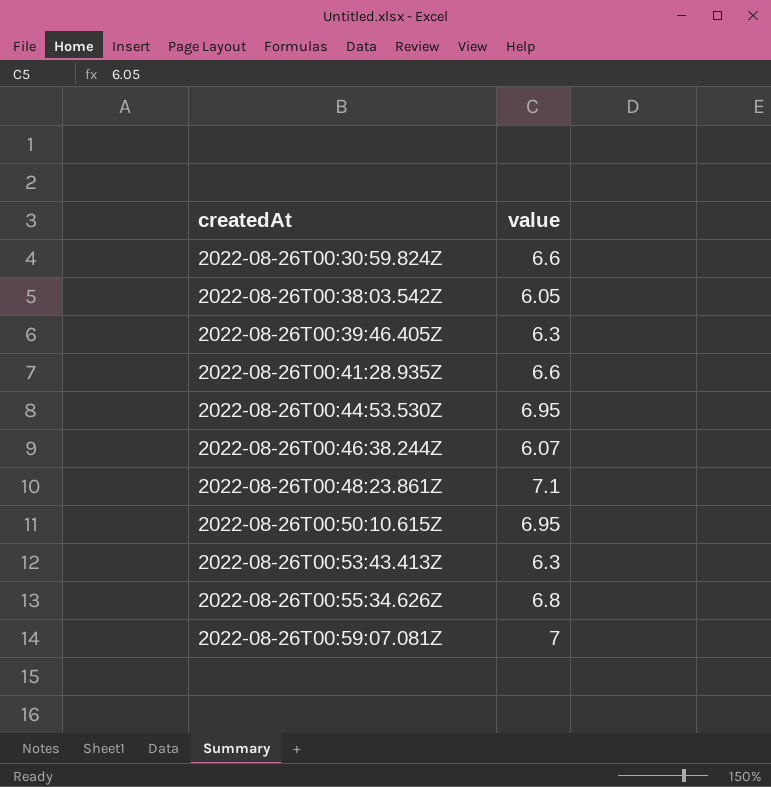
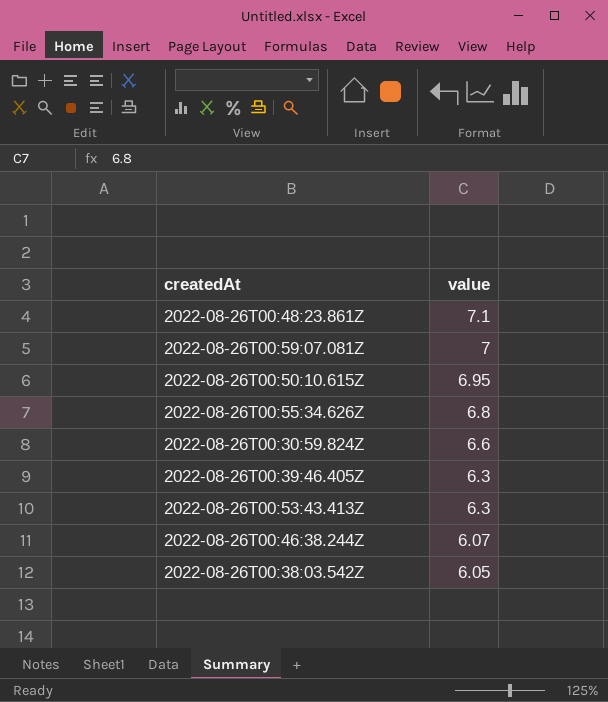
row order: createdAt ascending -> value descending
row 2022-08-26T00:41:28.935Z: 6.6 -> none
row 2022-08-26T00:44:53.530Z: 6.95 -> none

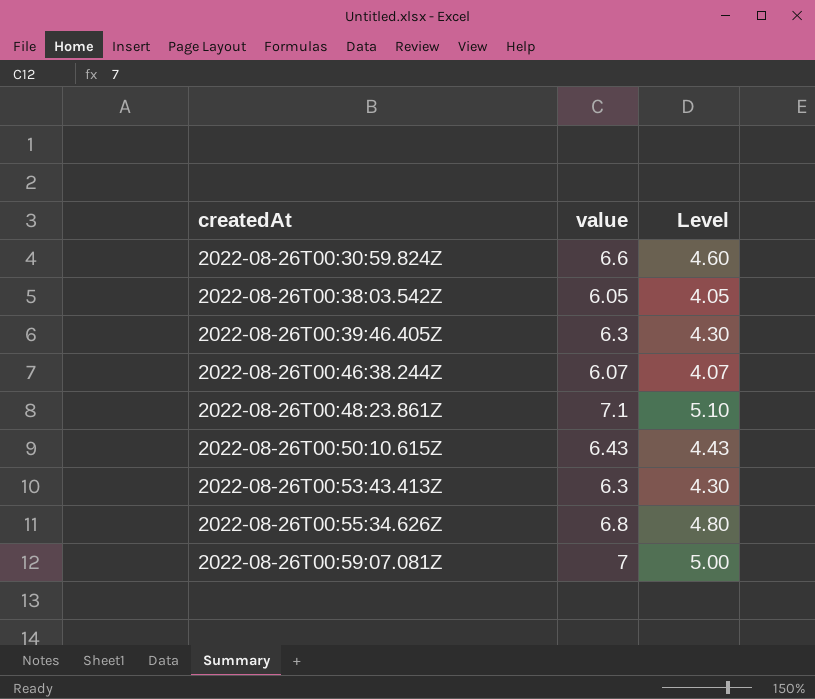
row order: value descending -> createdAt ascending
column Level | formula: none -> [value] - 2
2022-08-26T00:50:10.615Z | value: 6.95 -> 6.43

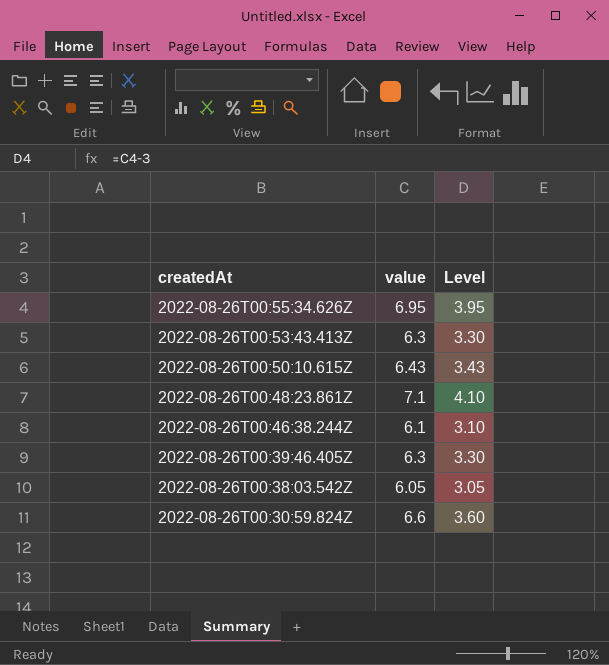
row order: createdAt ascending -> createdAt descending
column Level | formula: [value] - 2 -> [value] - 3
row 2022-08-26T00:59:07.081Z: 7 | 5.00 -> none
2022-08-26T00:55:34.626Z | value: 6.8 -> 6.95
2022-08-26T00:46:38.244Z | value: 6.07 -> 6.1

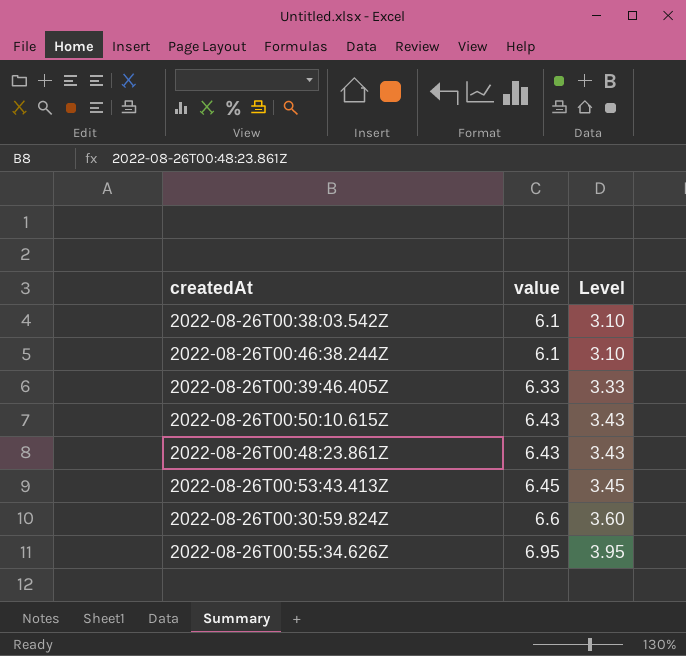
row order: createdAt descending -> value ascending
2022-08-26T00:38:03.542Z | value: 6.05 -> 6.1
2022-08-26T00:38:03.542Z | Level: 3.05 -> 3.10
2022-08-26T00:39:46.405Z | value: 6.3 -> 6.33
2022-08-26T00:39:46.405Z | Level: 3.30 -> 3.33
2022-08-26T00:48:23.861Z | value: 7.1 -> 6.43
2022-08-26T00:48:23.861Z | Level: 4.10 -> 3.43
2022-08-26T00:53:43.413Z | value: 6.3 -> 6.45
2022-08-26T00:53:43.413Z | Level: 3.30 -> 3.45

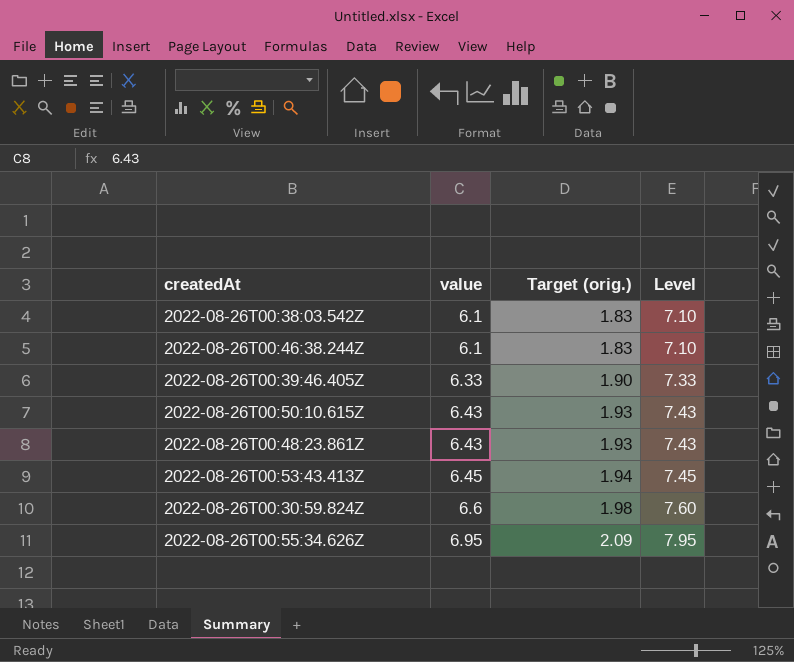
column Target (orig.) | formula: none -> [value] * 0.3
column Level | formula: [value] - 3 -> [value] + 1

